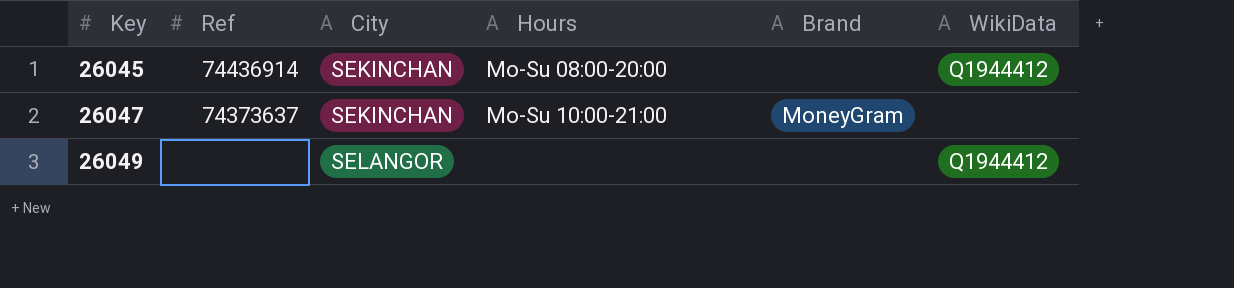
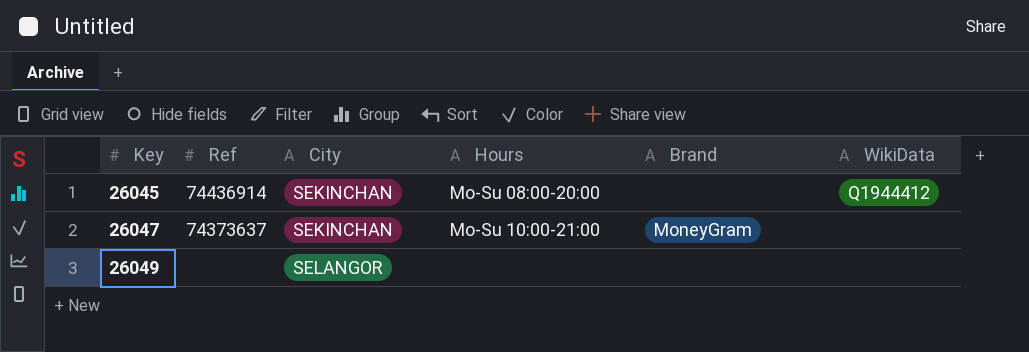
26049 | WikiData: Q1944412 -> none

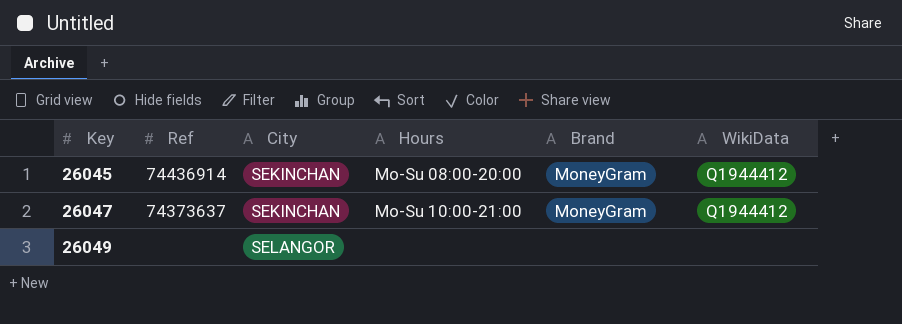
26045 | Brand: none -> MoneyGram
26047 | WikiData: none -> Q1944412

